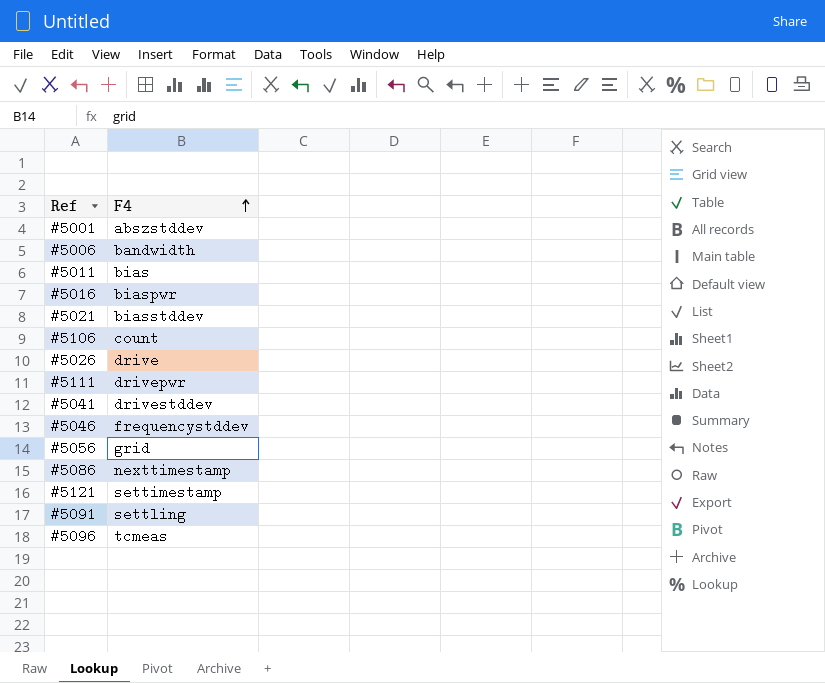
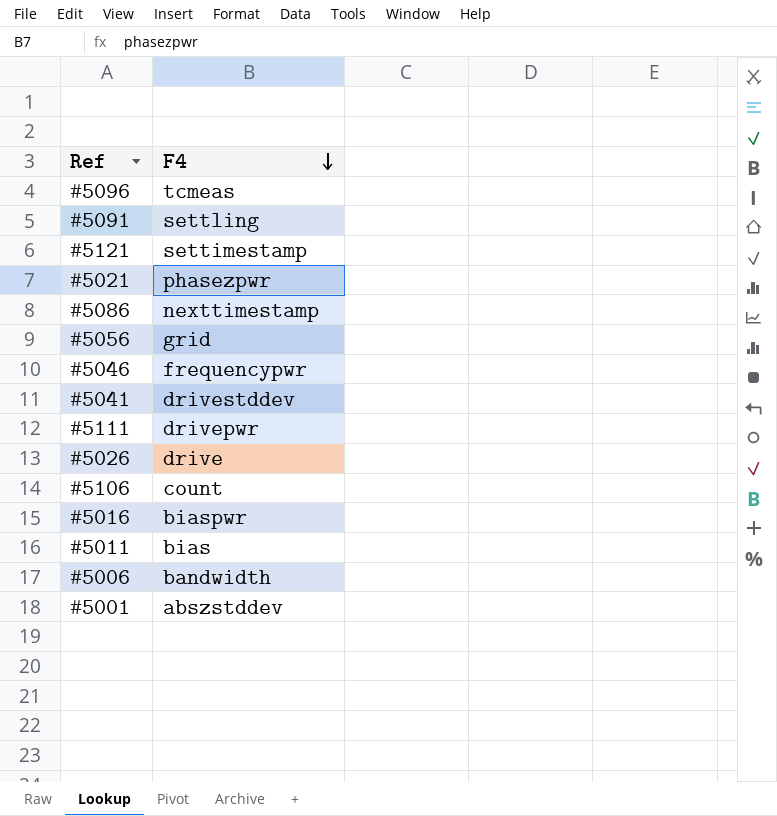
row order: F4 ascending -> F4 descending
#5021 | F4: biasstddev -> phasezpwr
#5046 | F4: frequencystddev -> frequencypwr

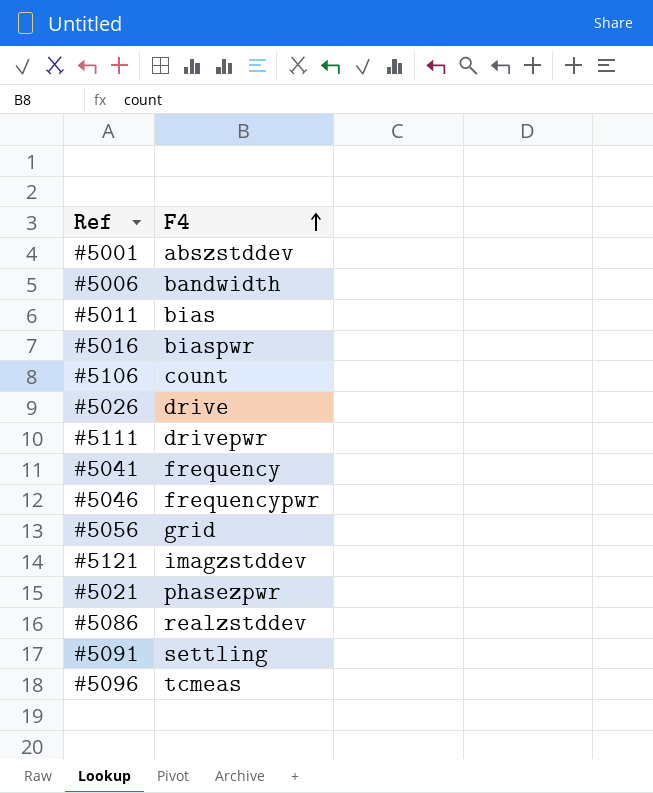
row order: F4 descending -> F4 ascending
#5041 | F4: drivestddev -> frequency
#5121 | F4: settimestamp -> imagzstddev
#5086 | F4: nexttimestamp -> realzstddev

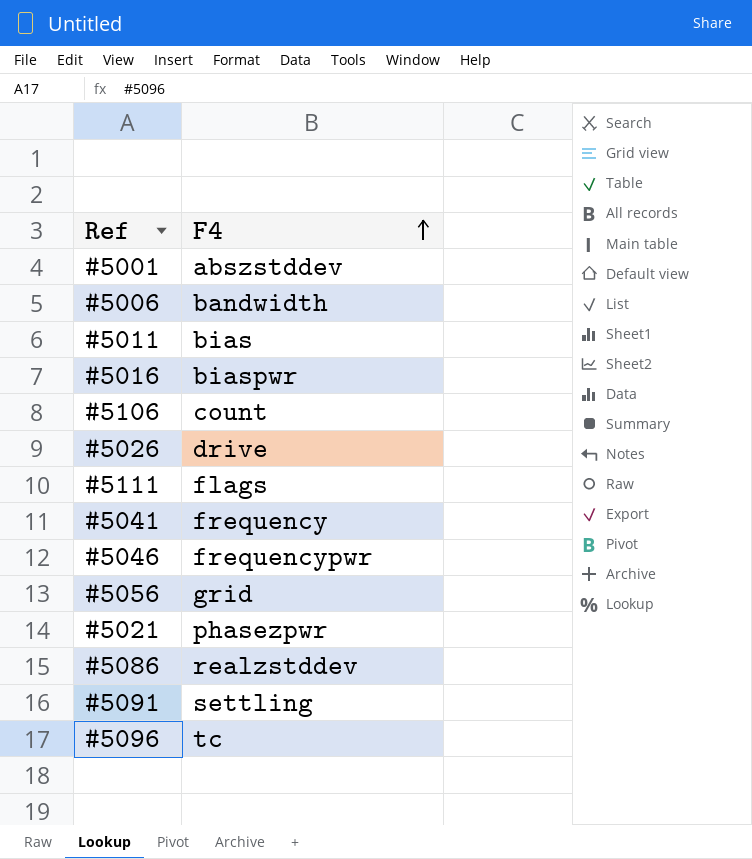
row #5121: imagzstddev -> none
#5111 | F4: drivepwr -> flags
#5096 | F4: tcmeas -> tc

